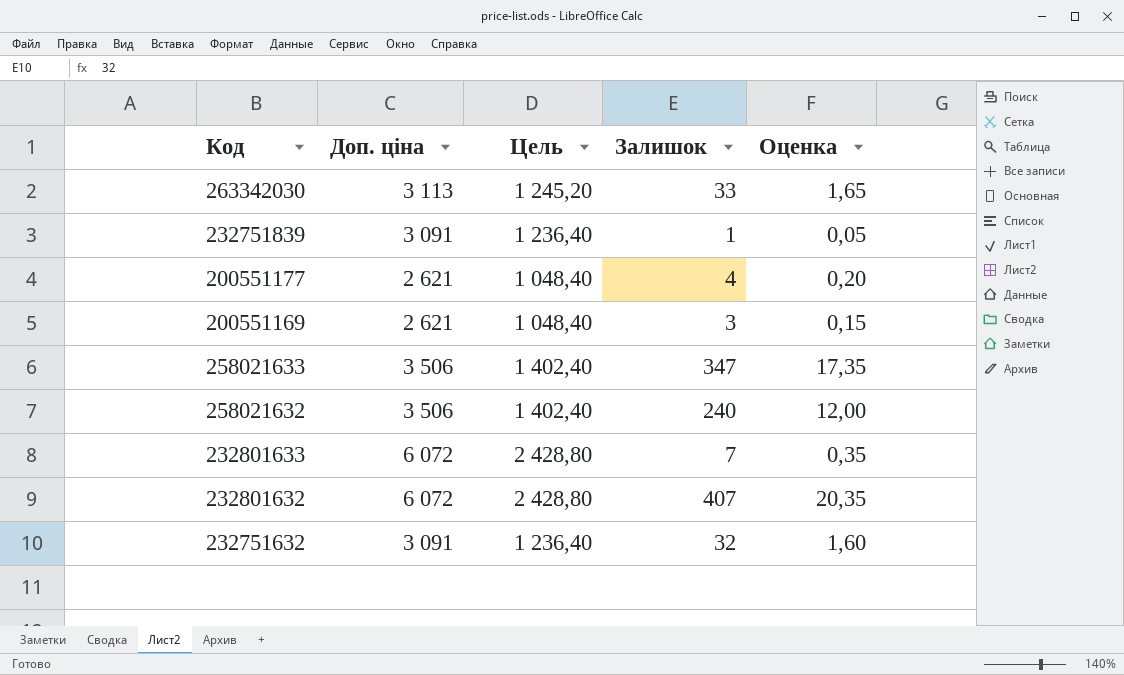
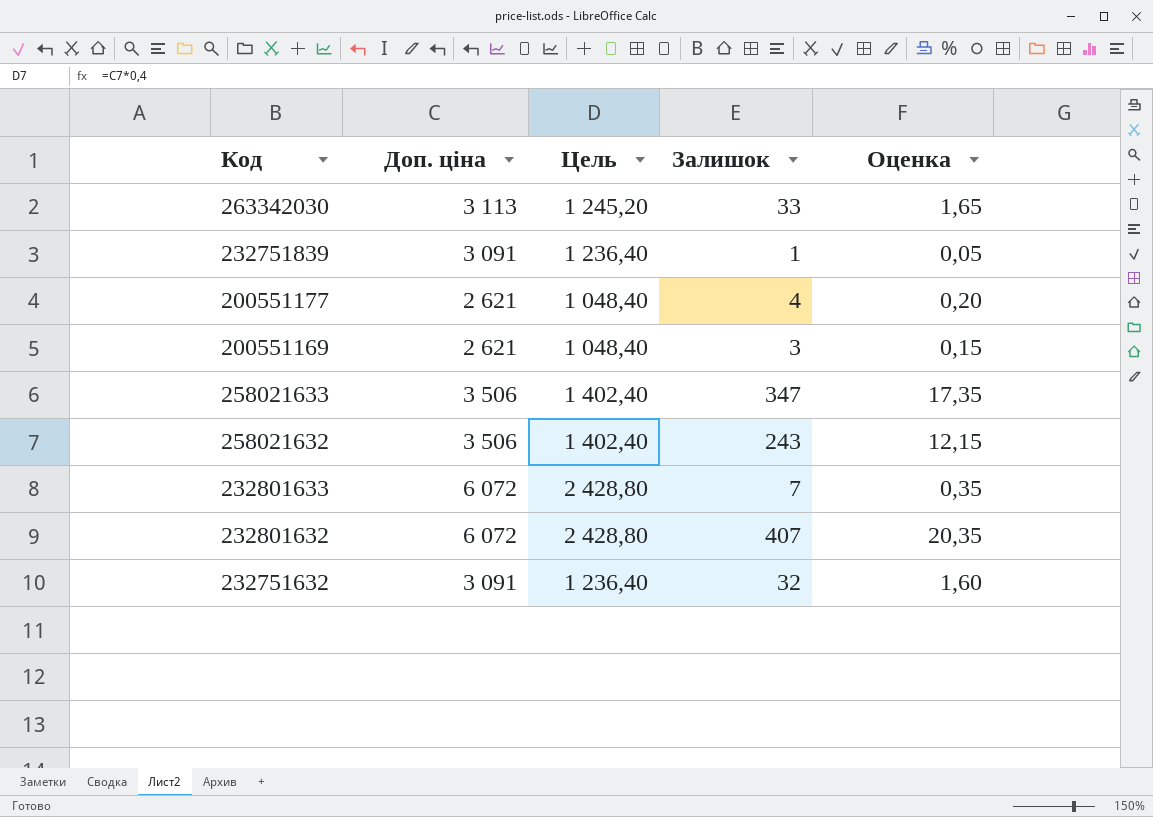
258021632 | Залишок: 240 -> 243
258021632 | Оценка: 12,00 -> 12,15

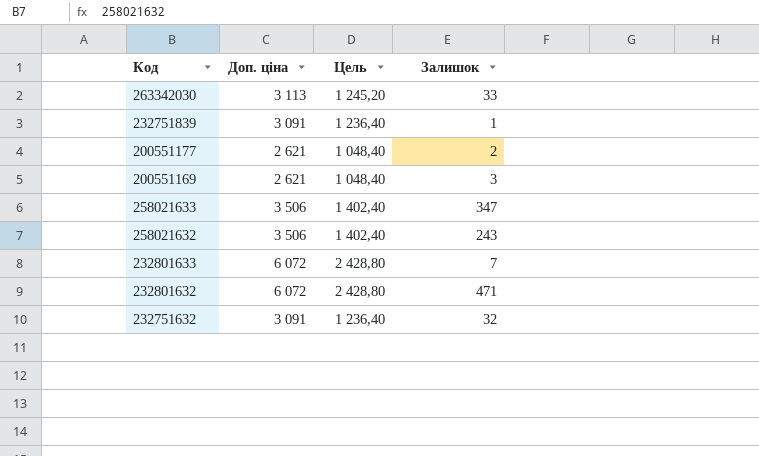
column Оценка | formula: [Залишок] * 0,05 -> none
200551177 | Залишок: 4 -> 2
232801632 | Залишок: 407 -> 471

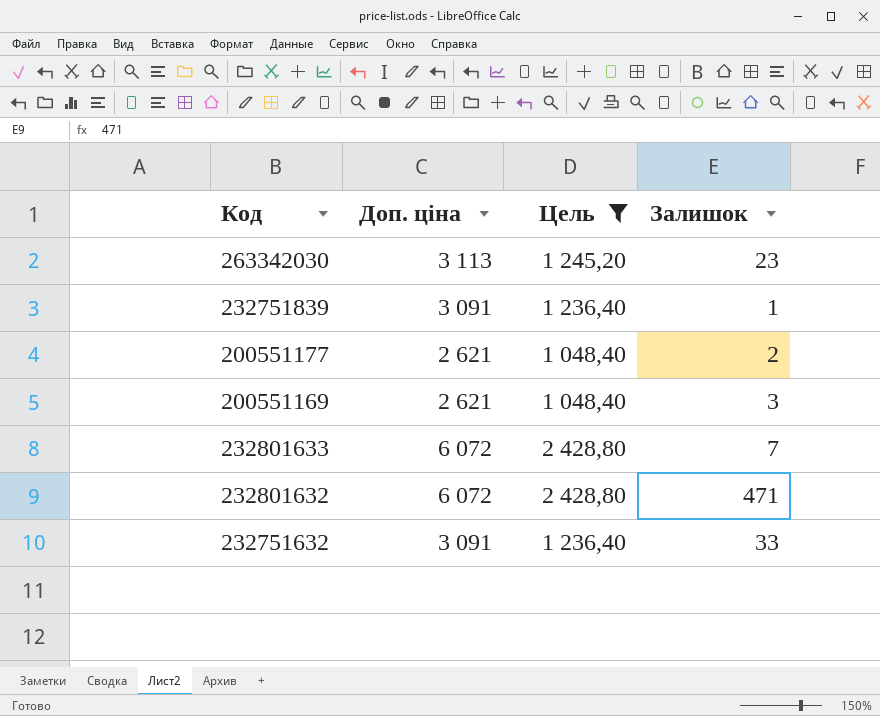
filter: none -> Цель != 1 402,40
263342030 | Залишок: 33 -> 23
232751632 | Залишок: 32 -> 33

